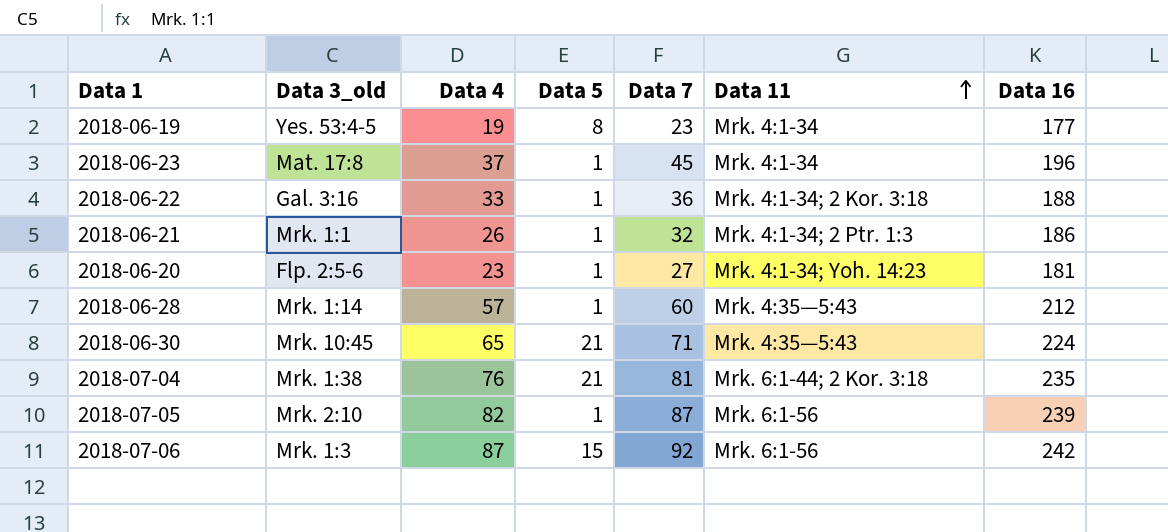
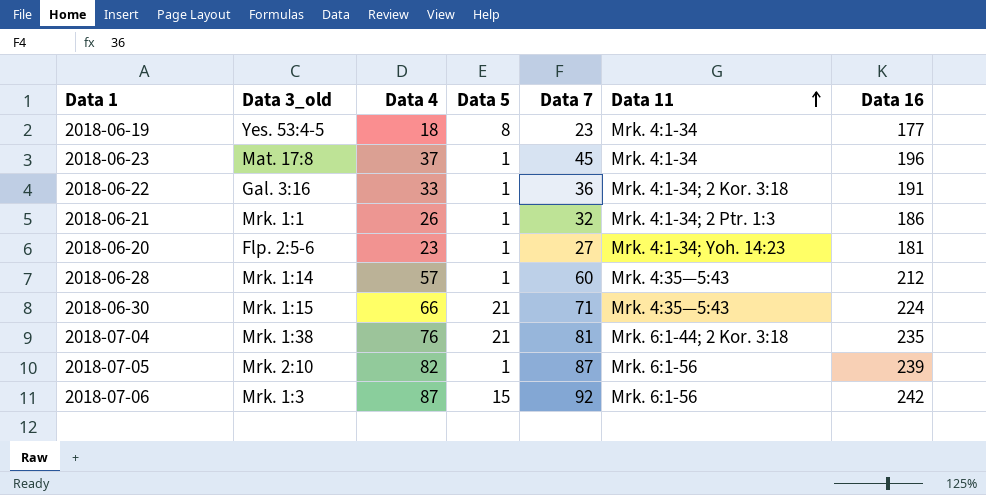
2018-06-19 | Data 4: 19 -> 18
2018-06-22 | Data 16: 188 -> 191
2018-06-30 | Data 3_old: Mrk. 10:45 -> Mrk. 1:15
2018-06-30 | Data 4: 65 -> 66

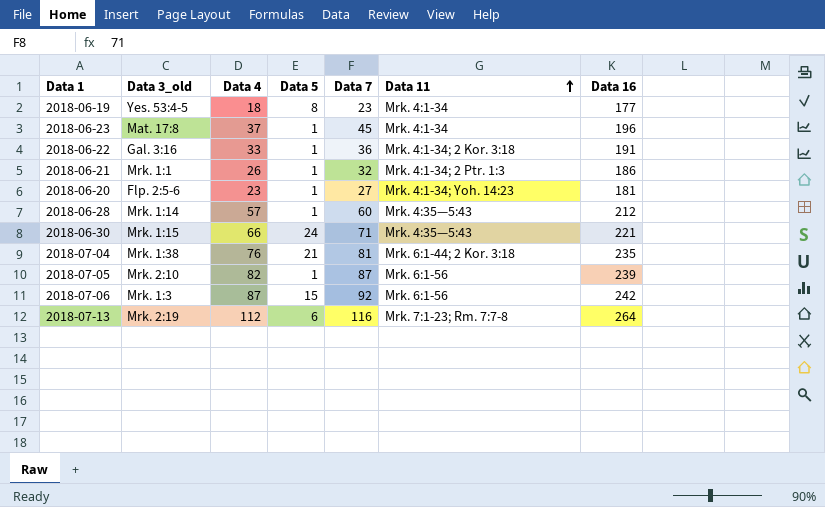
2018-06-30 | Data 5: 21 -> 24
2018-06-30 | Data 16: 224 -> 221
row 2018-07-13: none -> Mrk. 2:19 | 112 | 6 | 116 | Mrk. 7:1-23; Rm. 7:7-8 | 264

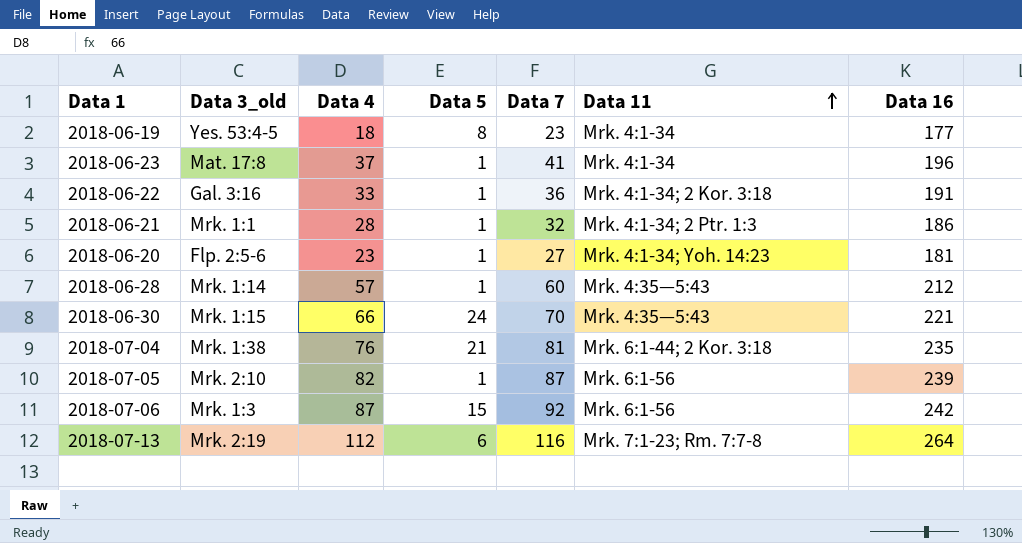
2018-06-23 | Data 7: 45 -> 41
2018-06-21 | Data 4: 26 -> 28
2018-06-30 | Data 7: 71 -> 70

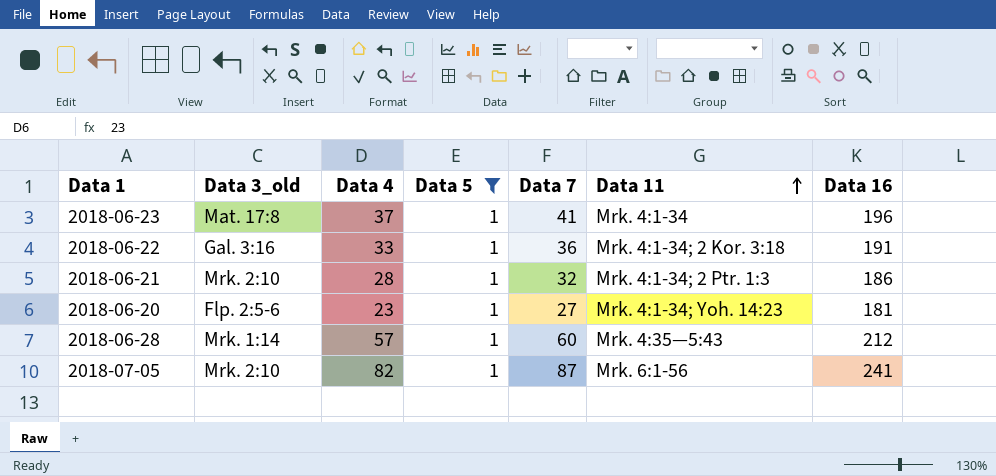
filter: none -> Data 5 = 1
2018-06-21 | Data 3_old: Mrk. 1:1 -> Mrk. 2:10
2018-07-05 | Data 16: 239 -> 241

